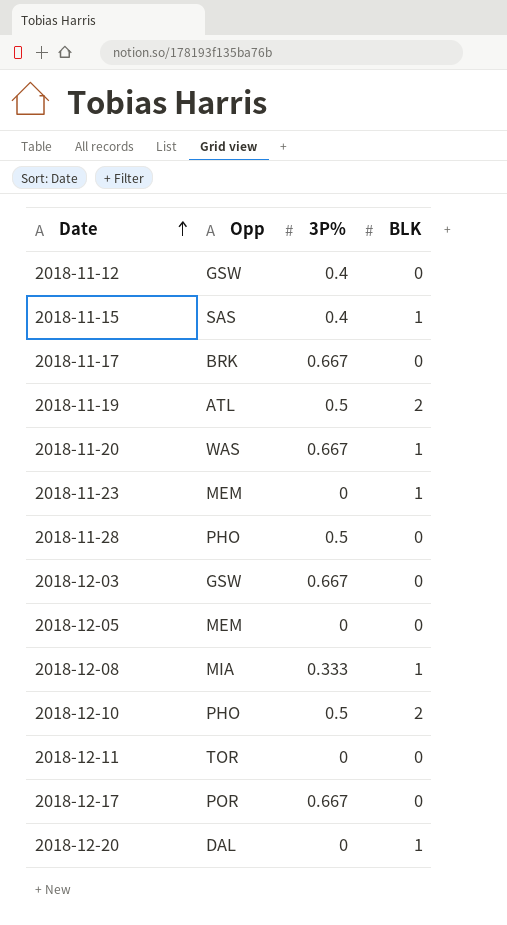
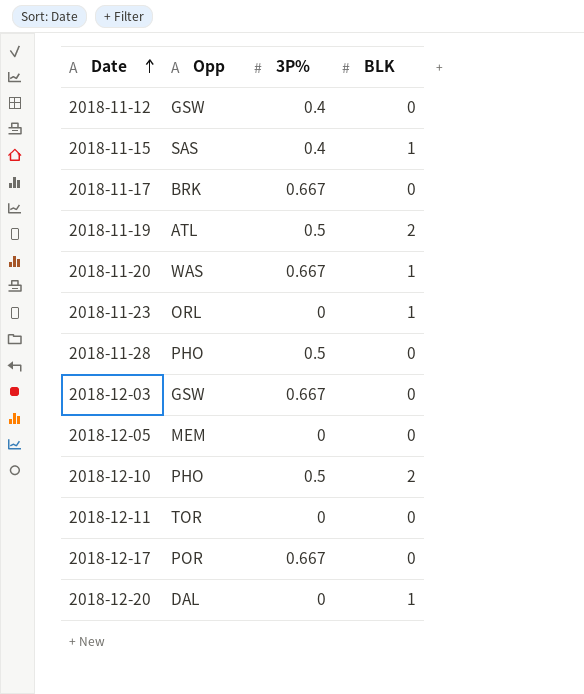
row 2018-12-08: MIA | 0.333 | 1 -> none
2018-11-23 | Opp: MEM -> ORL

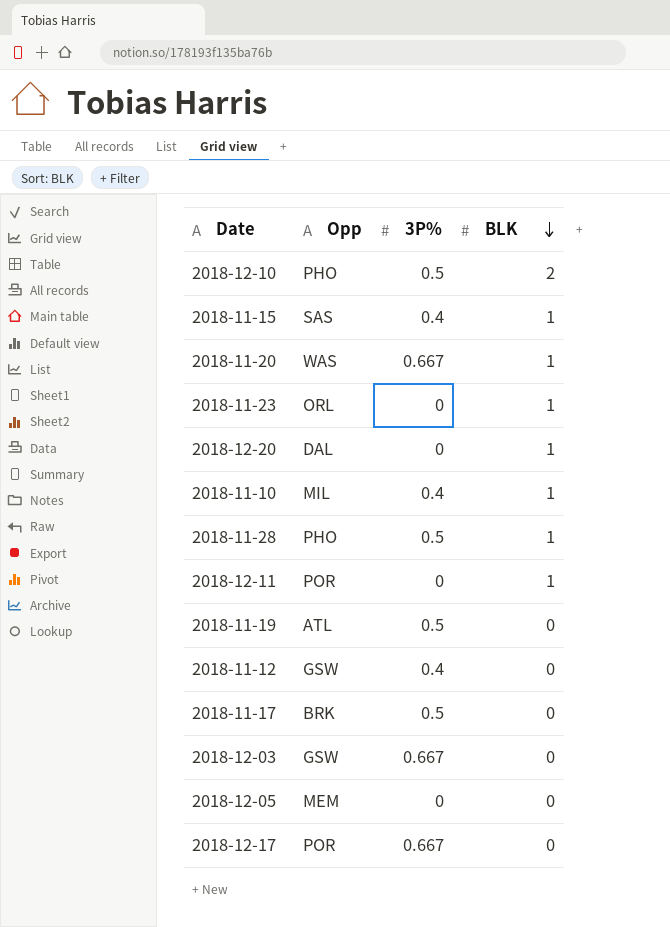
row order: Date ascending -> BLK descending
row 2018-11-10: none -> MIL | 0.4 | 1
2018-11-28 | BLK: 0 -> 1
2018-12-11 | Opp: TOR -> POR
2018-12-11 | BLK: 0 -> 1
2018-11-19 | BLK: 2 -> 0
2018-11-17 | 3P%: 0.667 -> 0.5

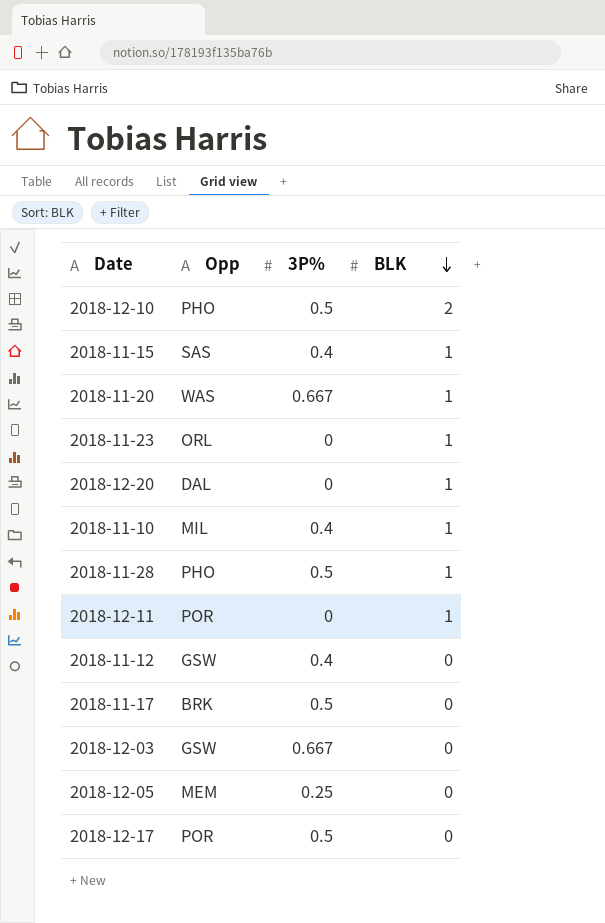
row 2018-11-19: ATL | 0.5 | 0 -> none
2018-12-05 | 3P%: 0 -> 0.25
2018-12-17 | 3P%: 0.667 -> 0.5

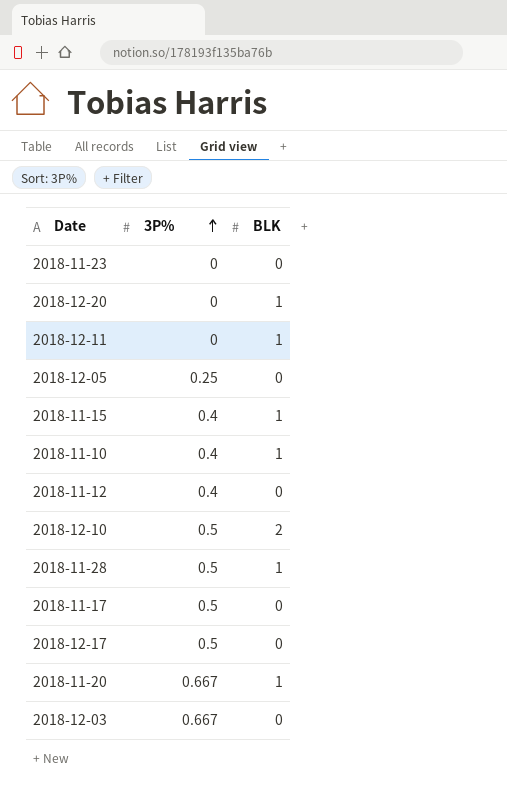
row order: BLK descending -> 3P% ascending
column Opp | position: 2 -> none
2018-11-23 | BLK: 1 -> 0

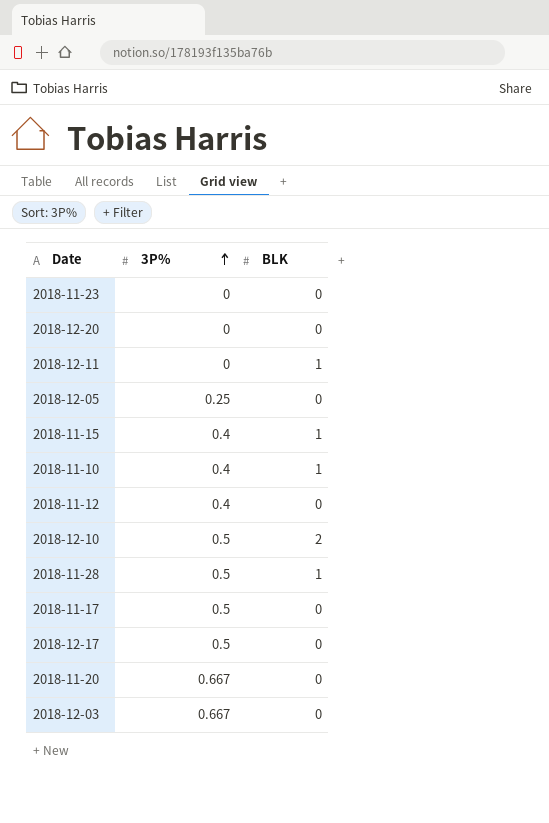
2018-12-20 | BLK: 1 -> 0
2018-11-20 | BLK: 1 -> 0

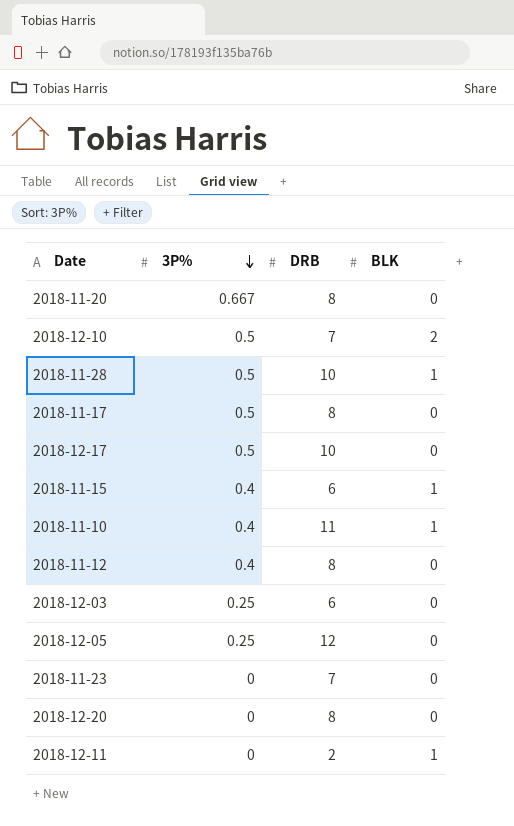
row order: 3P% ascending -> 3P% descending
column DRB | position: none -> 3
2018-12-03 | 3P%: 0.667 -> 0.25

